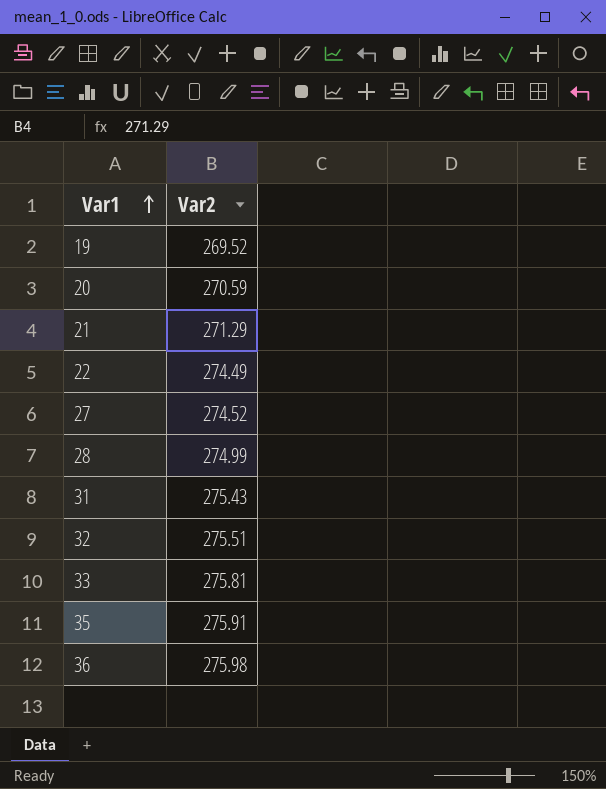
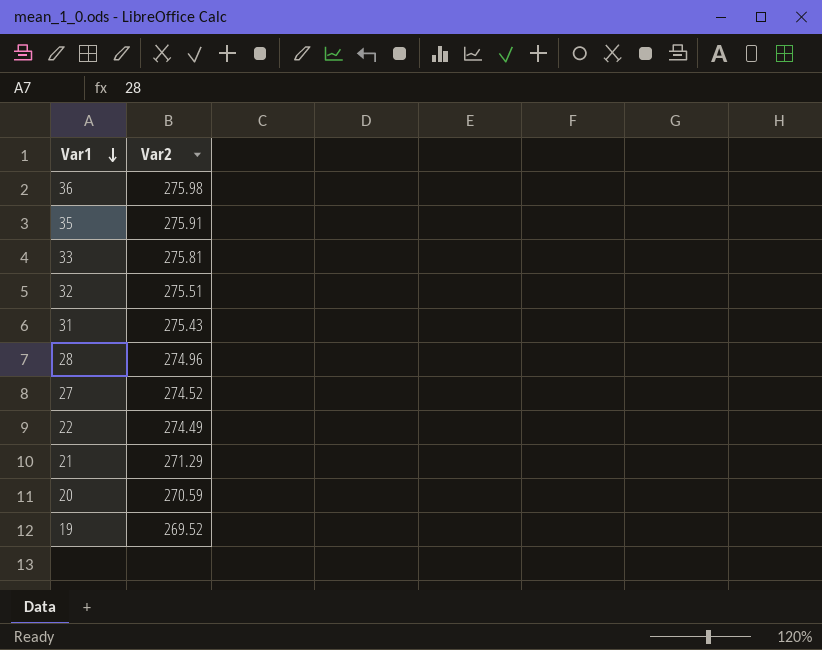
row order: Var1 ascending -> Var1 descending
28 | Var2: 274.99 -> 274.96

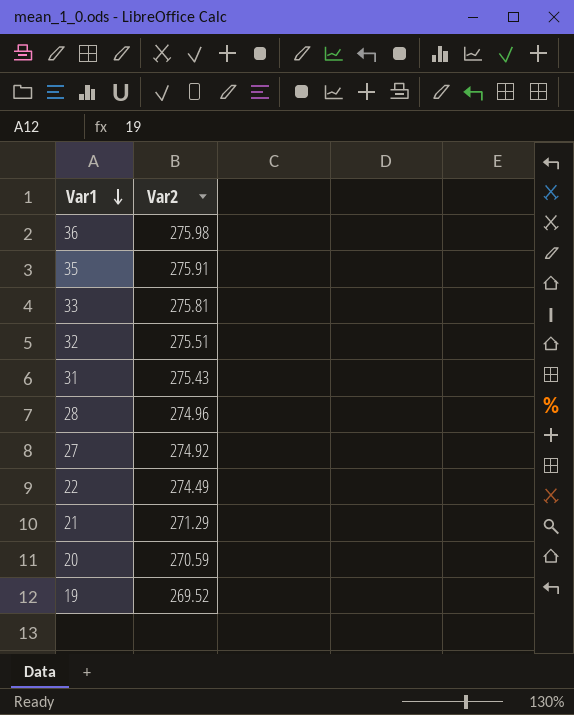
27 | Var2: 274.52 -> 274.92

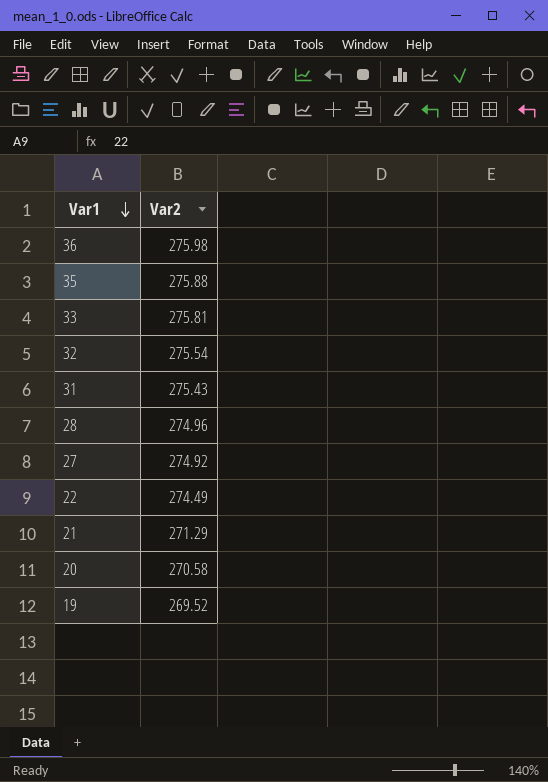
35 | Var2: 275.91 -> 275.88
32 | Var2: 275.51 -> 275.54
20 | Var2: 270.59 -> 270.58

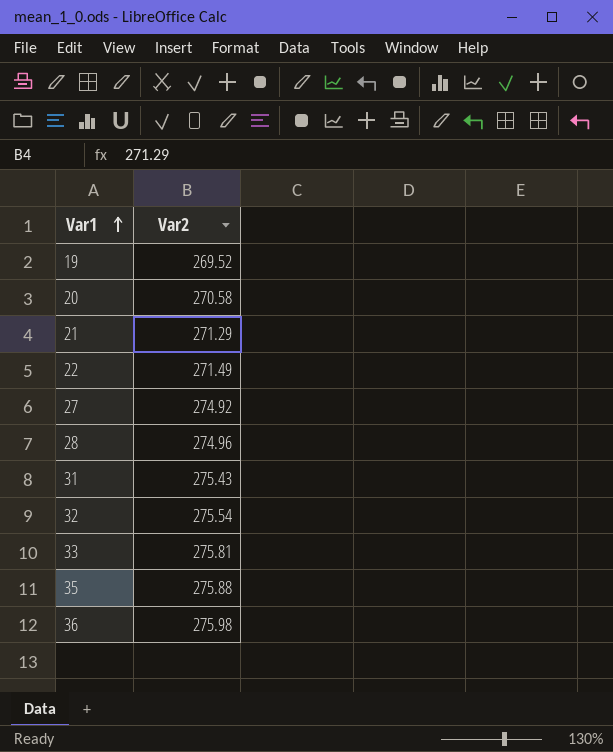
row order: Var1 descending -> Var1 ascending
22 | Var2: 274.49 -> 271.49

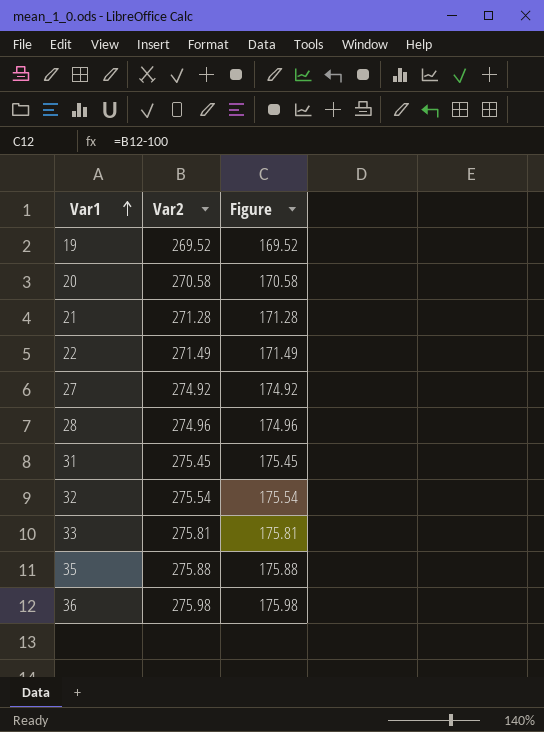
column Figure | formula: none -> [Var2] - 100
21 | Var2: 271.29 -> 271.28
31 | Var2: 275.43 -> 275.45

